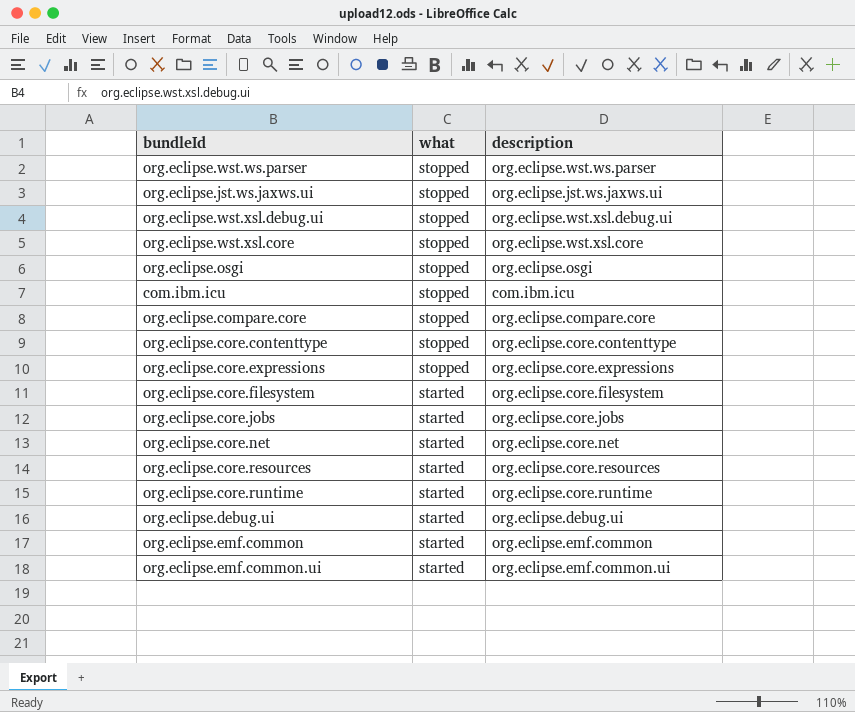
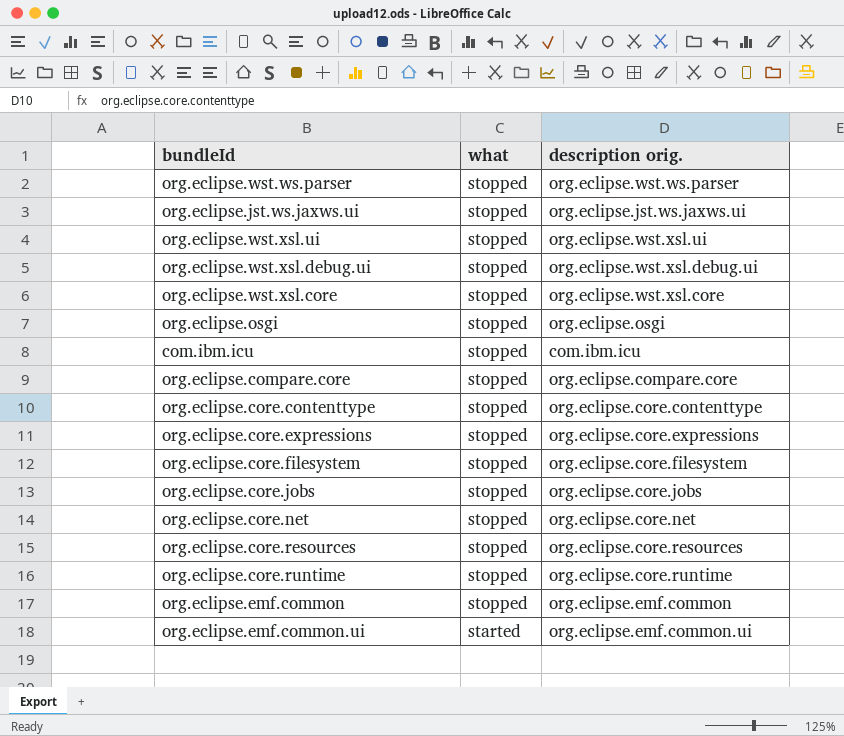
column name: description -> description orig.
row org.eclipse.debug.ui: started | org.eclipse.debug.ui -> none
row org.eclipse.wst.xsl.ui: none -> stopped | org.eclipse.wst.xsl.ui
org.eclipse.core.filesystem | what: started -> stopped
org.eclipse.core.jobs | what: started -> stopped
org.eclipse.core.net | what: started -> stopped
org.eclipse.core.resources | what: started -> stopped
org.eclipse.core.runtime | what: started -> stopped
org.eclipse.emf.common | what: started -> stopped

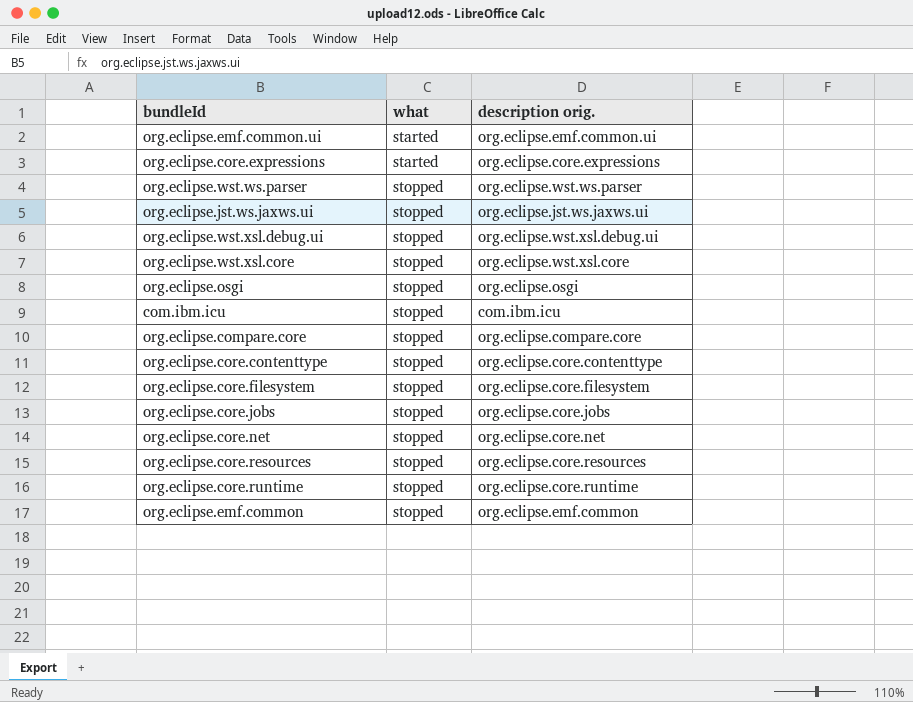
row order: what descending -> what ascending
row org.eclipse.wst.xsl.ui: stopped | org.eclipse.wst.xsl.ui -> none
org.eclipse.core.expressions | what: stopped -> started

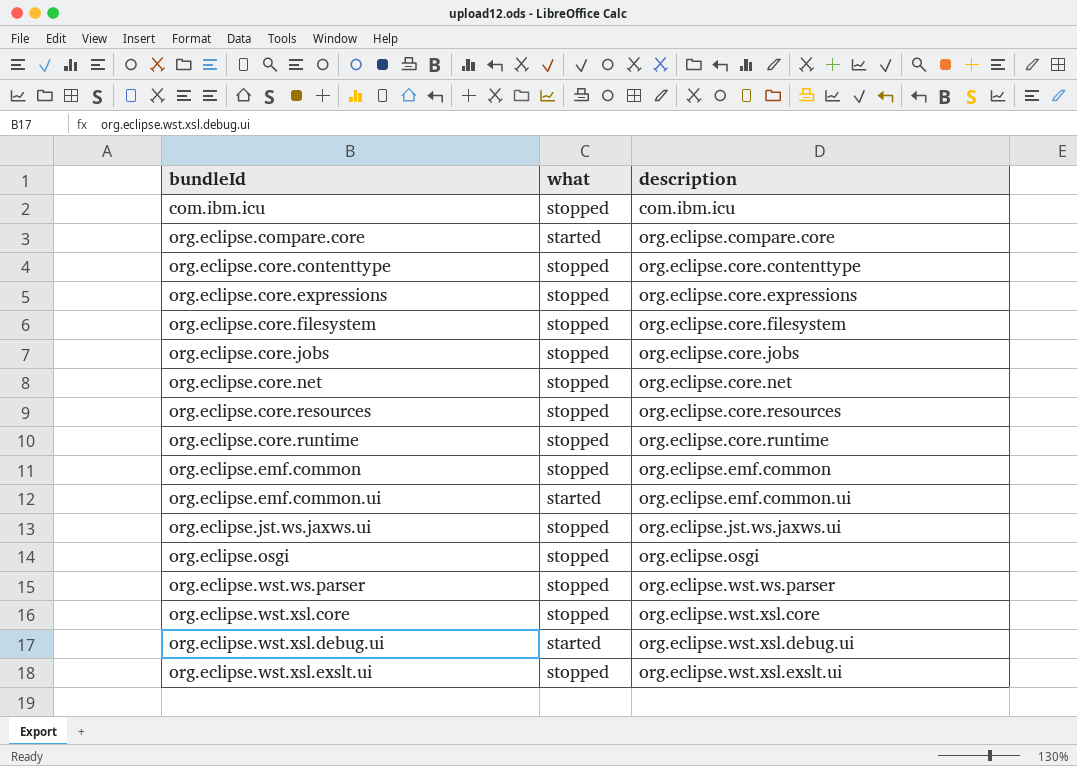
row order: what ascending -> bundleId ascending
column name: description orig. -> description
org.eclipse.compare.core | what: stopped -> started
org.eclipse.core.expressions | what: started -> stopped
org.eclipse.wst.xsl.debug.ui | what: stopped -> started
row org.eclipse.wst.xsl.exslt.ui: none -> stopped | org.eclipse.wst.xsl.exslt.ui

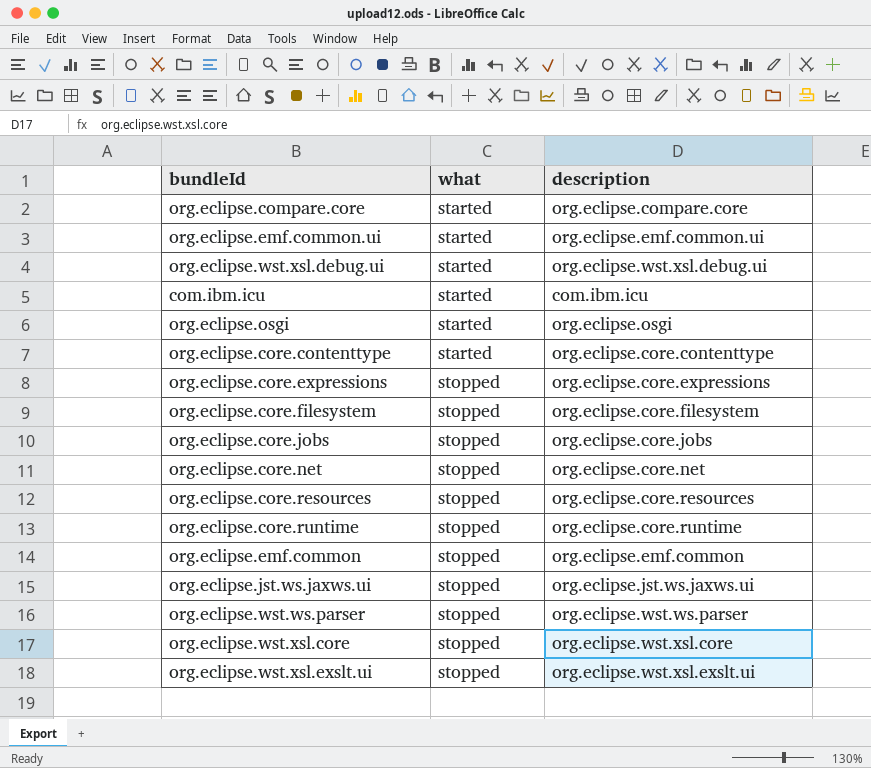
row order: bundleId ascending -> what ascending
com.ibm.icu | what: stopped -> started
org.eclipse.osgi | what: stopped -> started
org.eclipse.core.contenttype | what: stopped -> started

